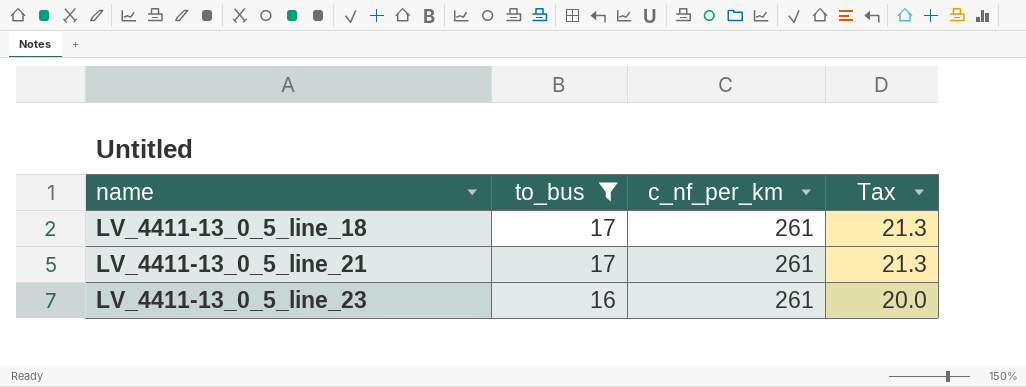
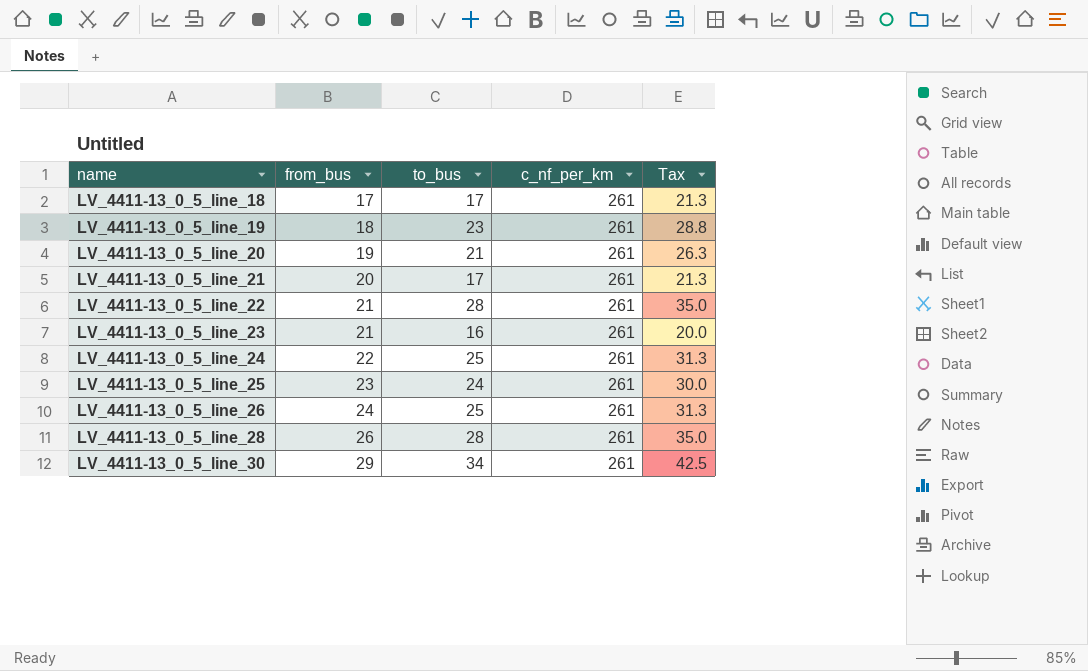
filter: to_bus <= 17 -> none
column from_bus | position: none -> 2

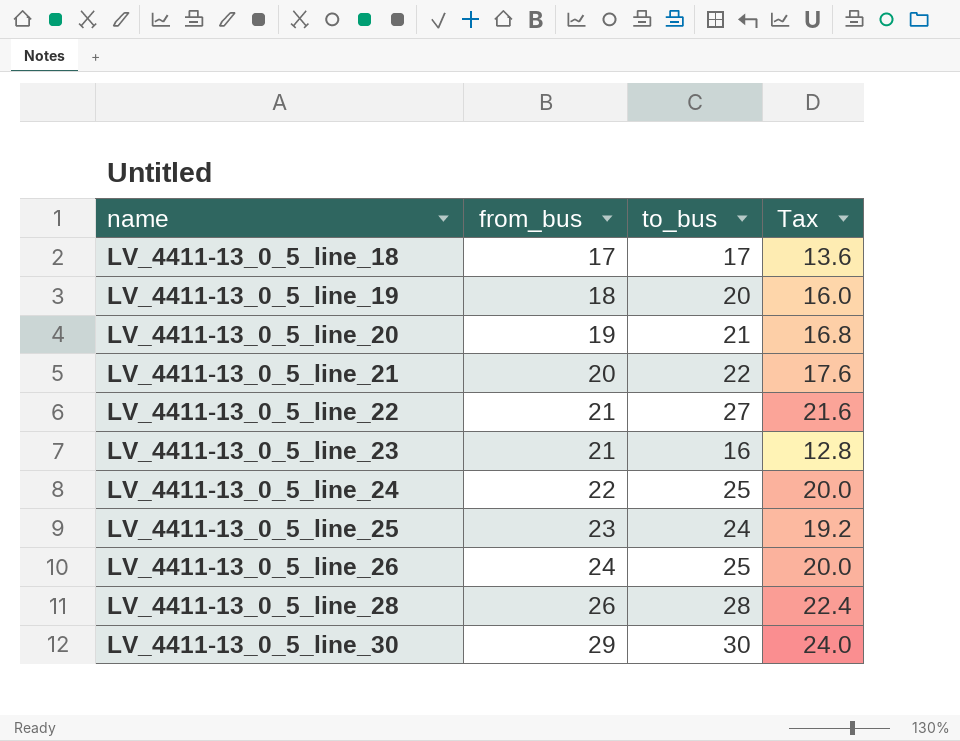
column c_nf_per_km | position: 4 -> none
column Tax | formula: [to_bus] * 1.25 -> [to_bus] * 0.8
LV_4411-13_0_5_line_19 | to_bus: 23 -> 20
LV_4411-13_0_5_line_21 | to_bus: 17 -> 22
LV_4411-13_0_5_line_22 | to_bus: 28 -> 27
LV_4411-13_0_5_line_30 | to_bus: 34 -> 30

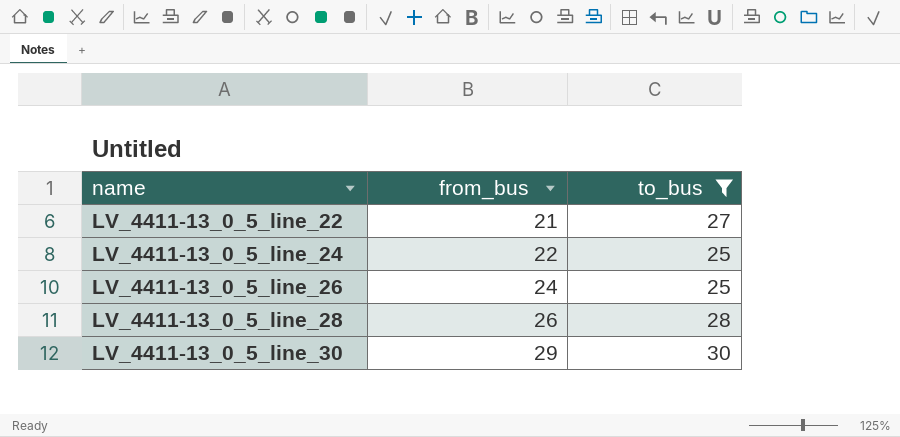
filter: none -> to_bus >= 25
column Tax | formula: [to_bus] * 0.8 -> none

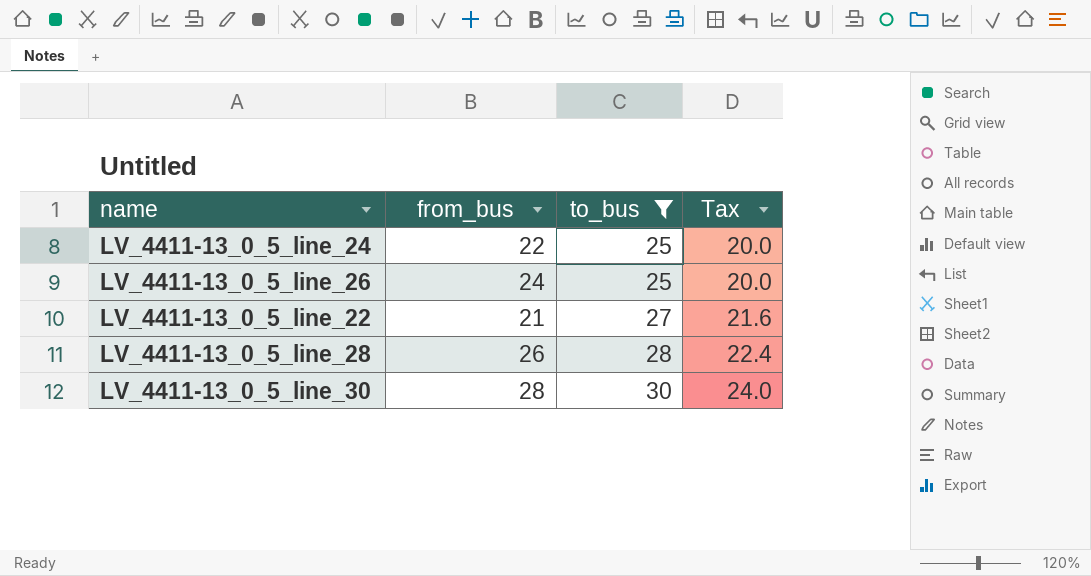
row order: name ascending -> to_bus ascending
column Tax | formula: none -> [to_bus] * 0.8
LV_4411-13_0_5_line_30 | from_bus: 29 -> 28

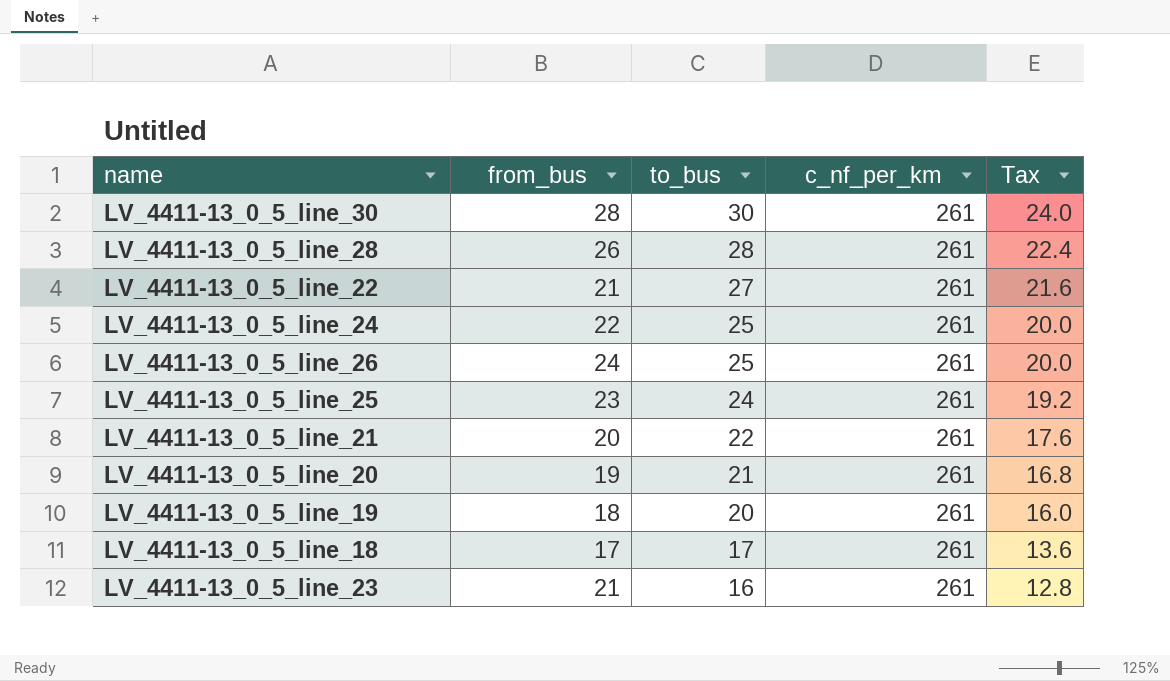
filter: to_bus >= 25 -> none
row order: to_bus ascending -> to_bus descending
column c_nf_per_km | position: none -> 4

